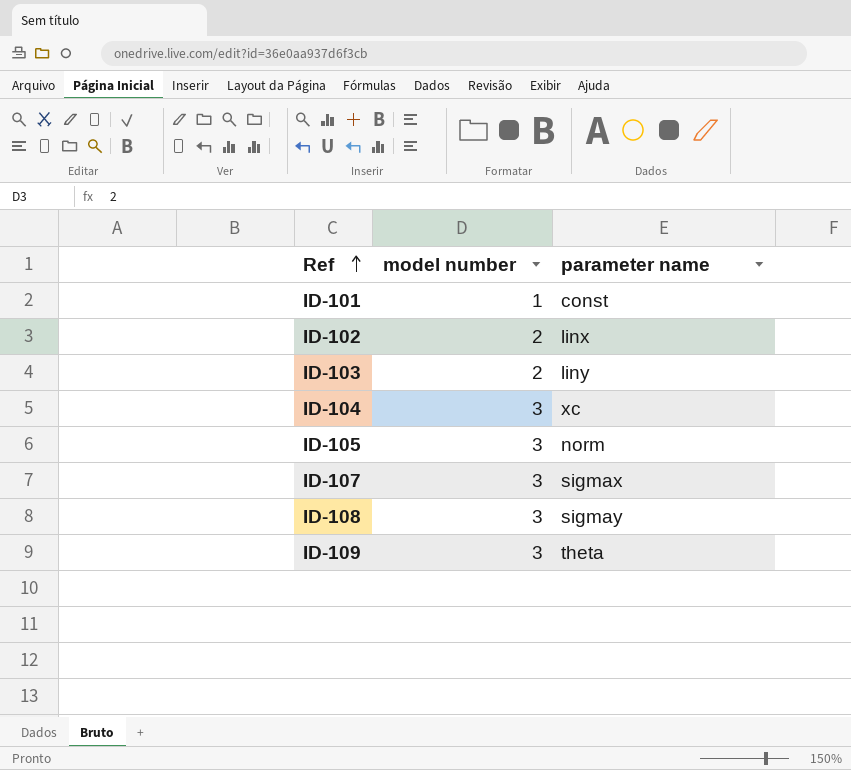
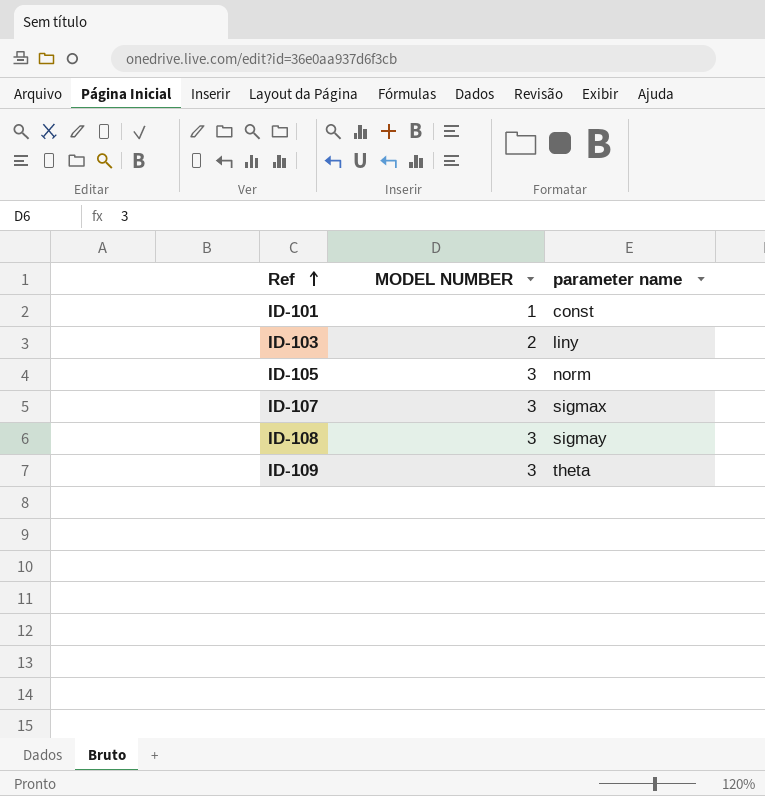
column name: model number -> MODEL NUMBER
row ID-102: 2 | linx -> none
row ID-104: 3 | xc -> none

